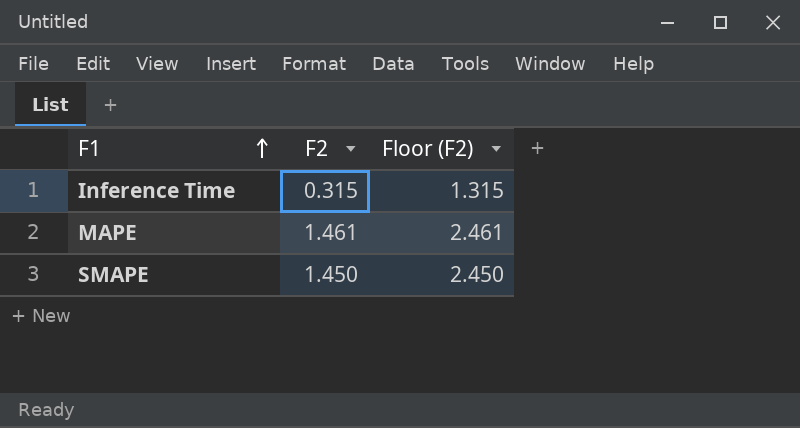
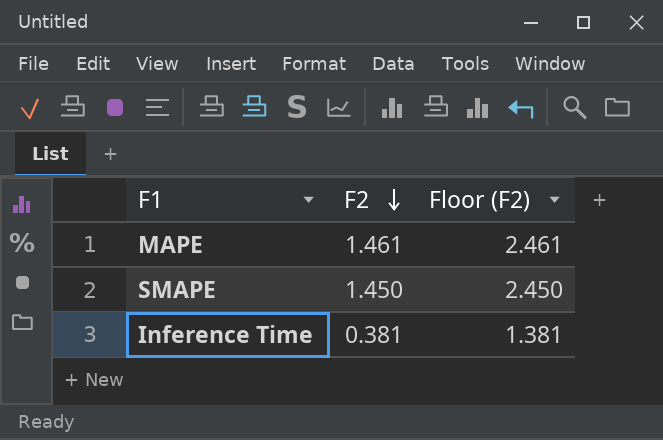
row order: F1 ascending -> F2 descending
Inference Time | F2: 0.315 -> 0.381
Inference Time | Floor (F2): 1.315 -> 1.381

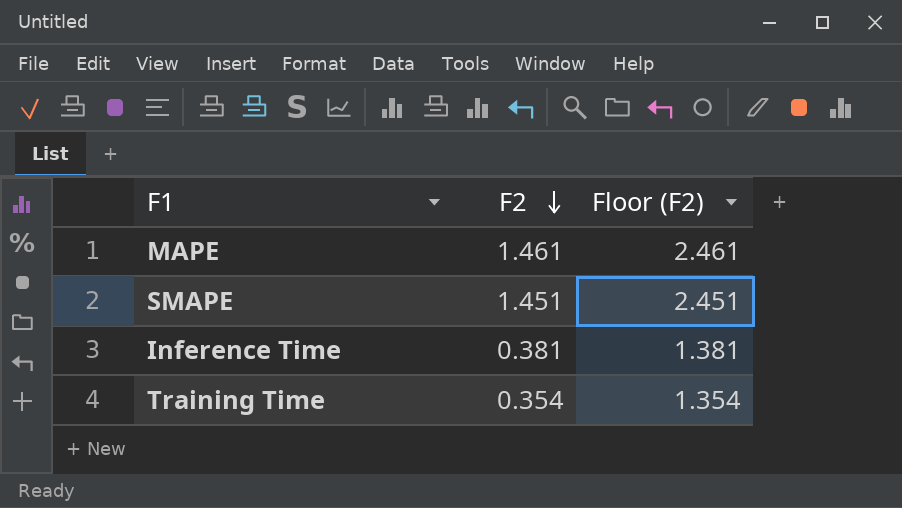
SMAPE | F2: 1.450 -> 1.451
SMAPE | Floor (F2): 2.450 -> 2.451
row Training Time: none -> 0.354 | 1.354

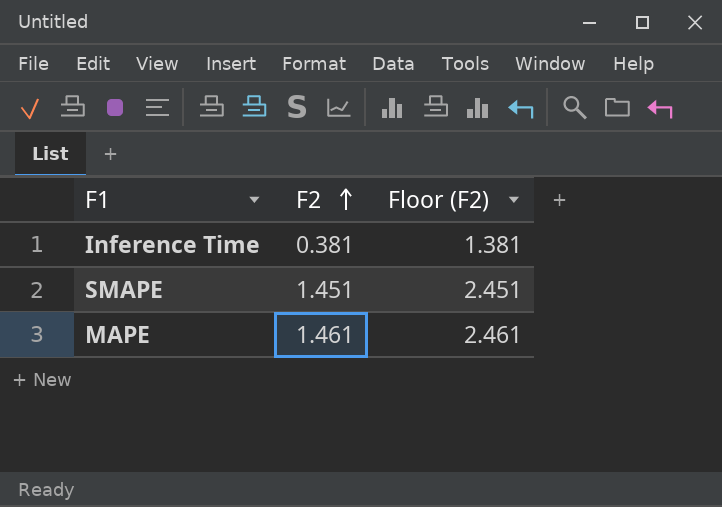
row order: F2 descending -> F2 ascending
row Training Time: 0.354 | 1.354 -> none

